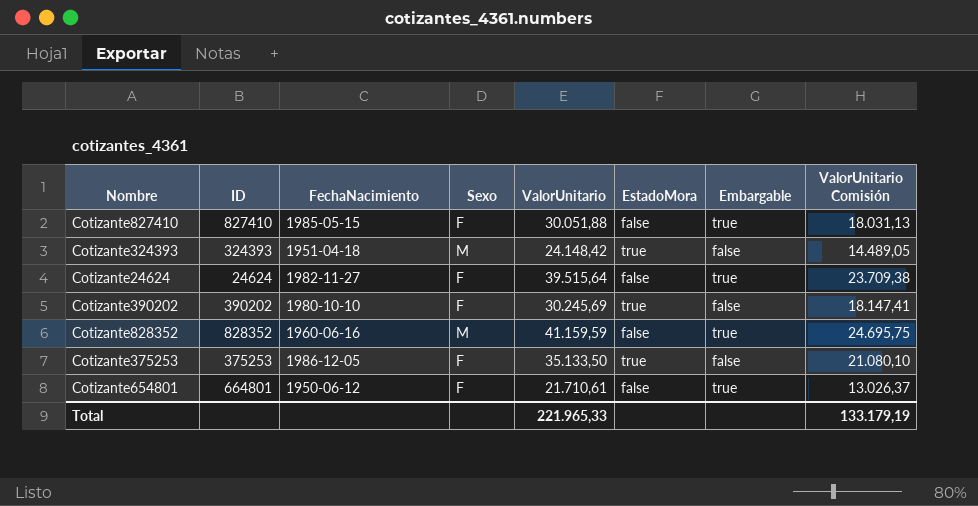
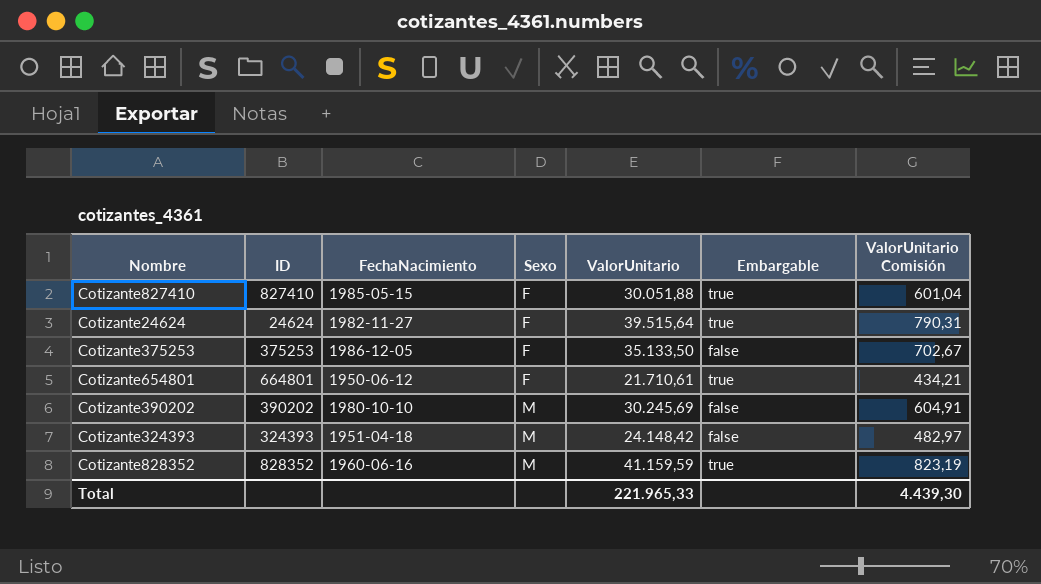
row order: none -> Sexo ascending
column EstadoMora | position: 6 -> none
column ValorUnitario Comisión | formula: [ValorUnitario] * 0,6 -> [ValorUnitario] * 0,02
Cotizante390202 | Sexo: F -> M
Total | ValorUnitario Comisión: 133.179,19 -> 4.439,30

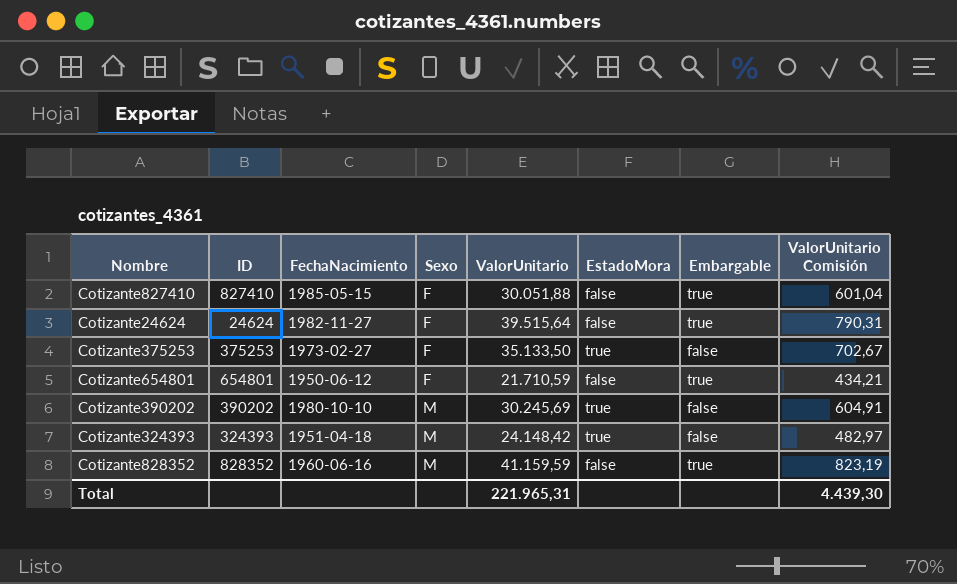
column EstadoMora | position: none -> 6
Cotizante375253 | FechaNacimiento: 1986-12-05 -> 1973-02-27
Cotizante654801 | ID: 664801 -> 654801
Cotizante654801 | ValorUnitario: 21.710,61 -> 21.710,59
Total | ValorUnitario: 221.965,33 -> 221.965,31

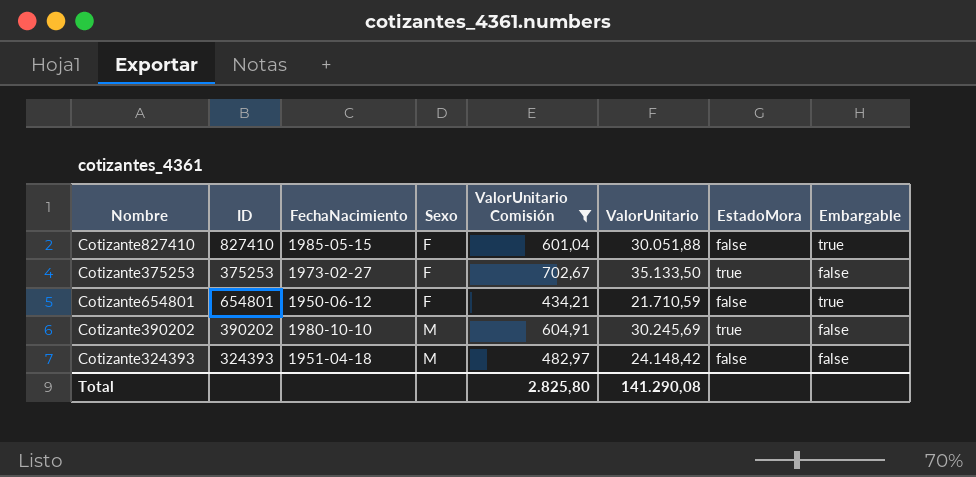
filter: none -> ValorUnitario Comisión <= 702,67
column ValorUnitario Comisión | position: 8 -> 5
Cotizante324393 | EstadoMora: true -> false
Total | ValorUnitario Comisión: 4.439,30 -> 2.825,80
Total | ValorUnitario: 221.965,31 -> 141.290,08

